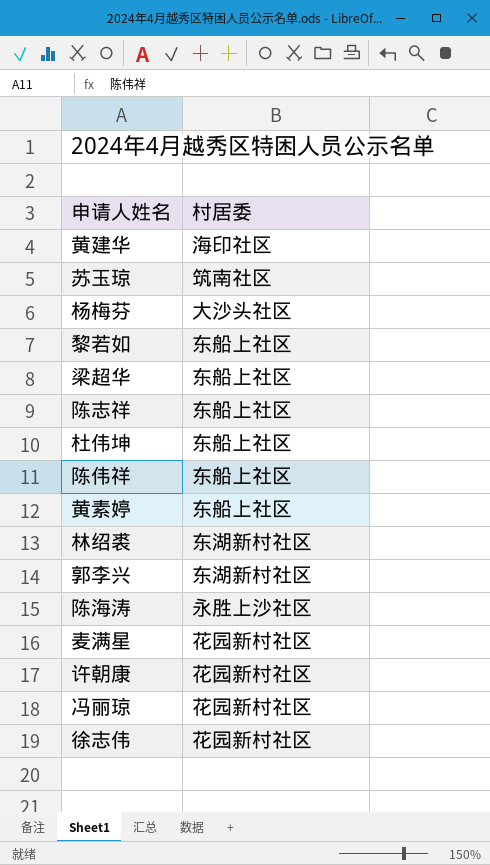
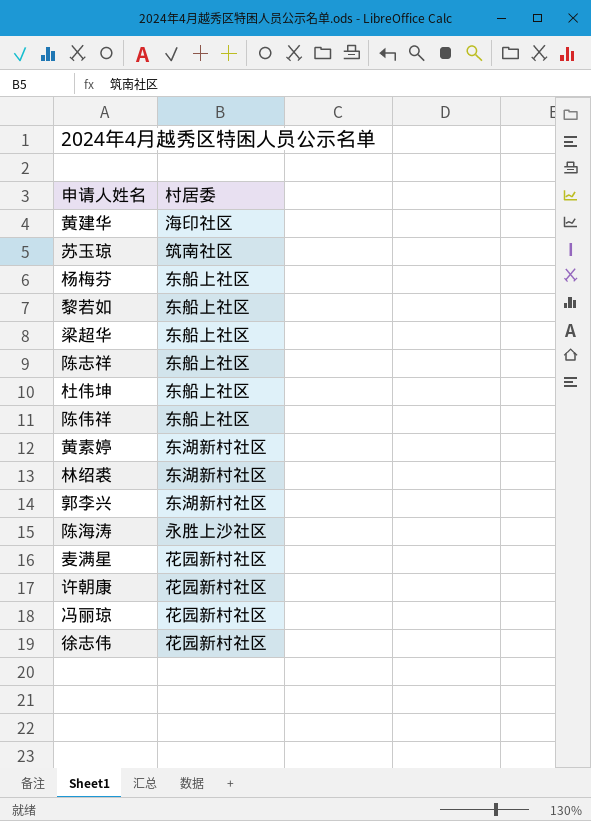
杨梅芬 | 村居委: 大沙头社区 -> 东船上社区
黄素婷 | 村居委: 东船上社区 -> 东湖新村社区

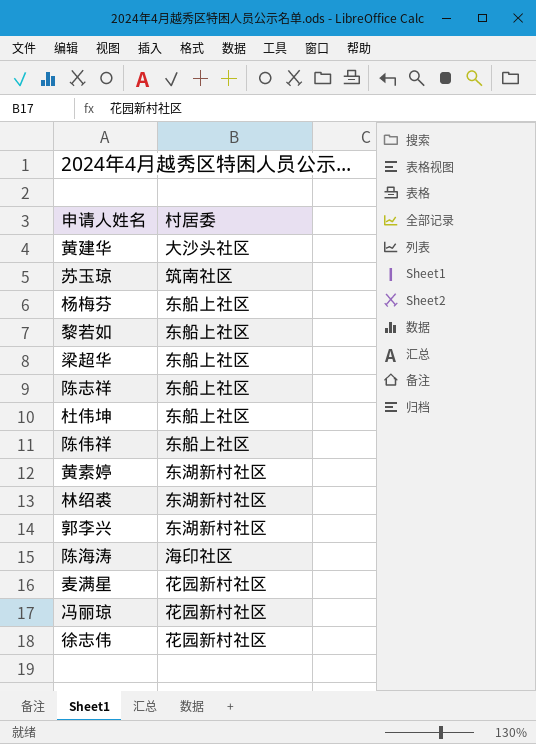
row 许朝康: 花园新村社区 -> none
黄建华 | 村居委: 海印社区 -> 大沙头社区
陈海涛 | 村居委: 永胜上沙社区 -> 海印社区

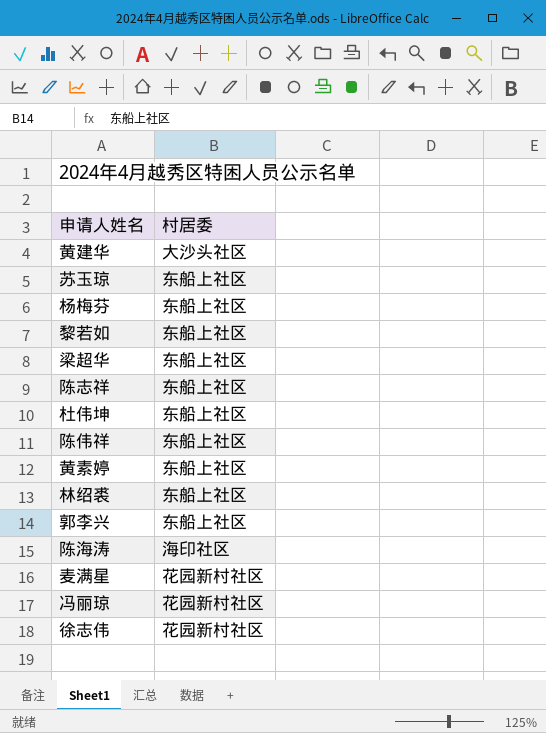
苏玉琼 | 村居委: 筑南社区 -> 东船上社区
黄素婷 | 村居委: 东湖新村社区 -> 东船上社区
林绍裘 | 村居委: 东湖新村社区 -> 东船上社区
郭李兴 | 村居委: 东湖新村社区 -> 东船上社区

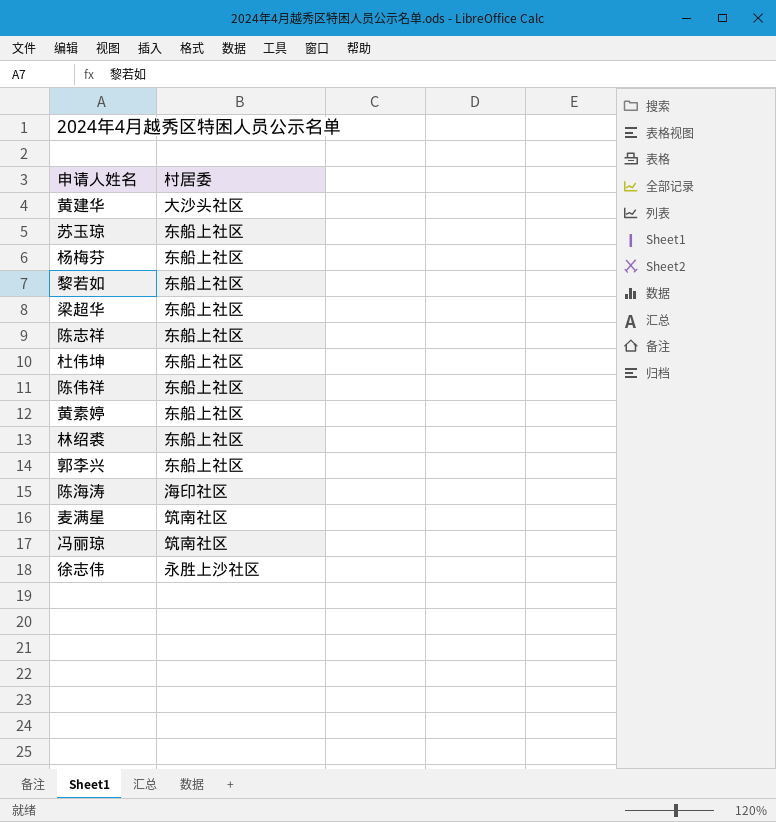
麦满星 | 村居委: 花园新村社区 -> 筑南社区
冯丽琼 | 村居委: 花园新村社区 -> 筑南社区
徐志伟 | 村居委: 花园新村社区 -> 永胜上沙社区

